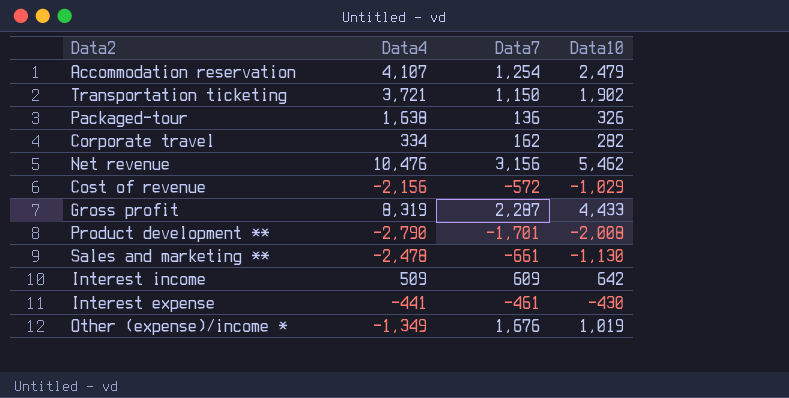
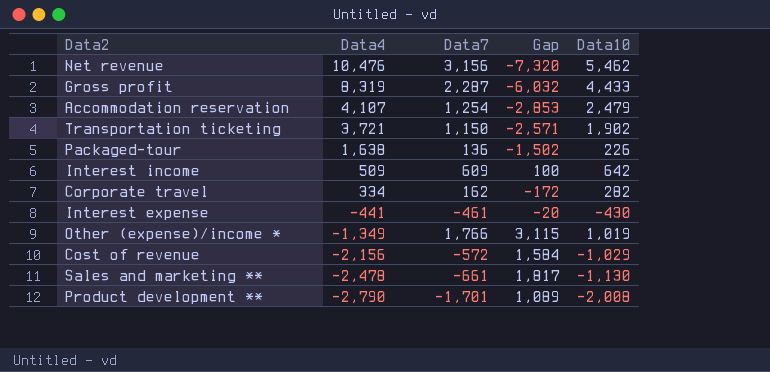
row order: none -> Data4 descending
column Gap | formula: none -> [Data7] - [Data4]
Packaged-tour | Data10: 326 -> 226
Other (expense)/income * | Data7: 1,676 -> 1,766

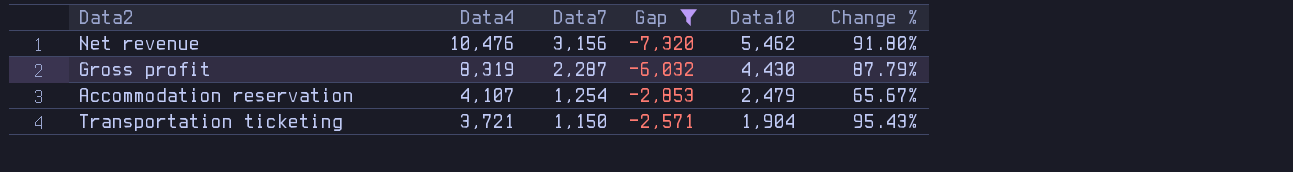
filter: none -> Gap <= -2,571
column Change % | formula: none -> ([Data4] - [Data10]) / [Data10]
Gross profit | Data10: 4,433 -> 4,430
Transportation ticketing | Data10: 1,902 -> 1,904

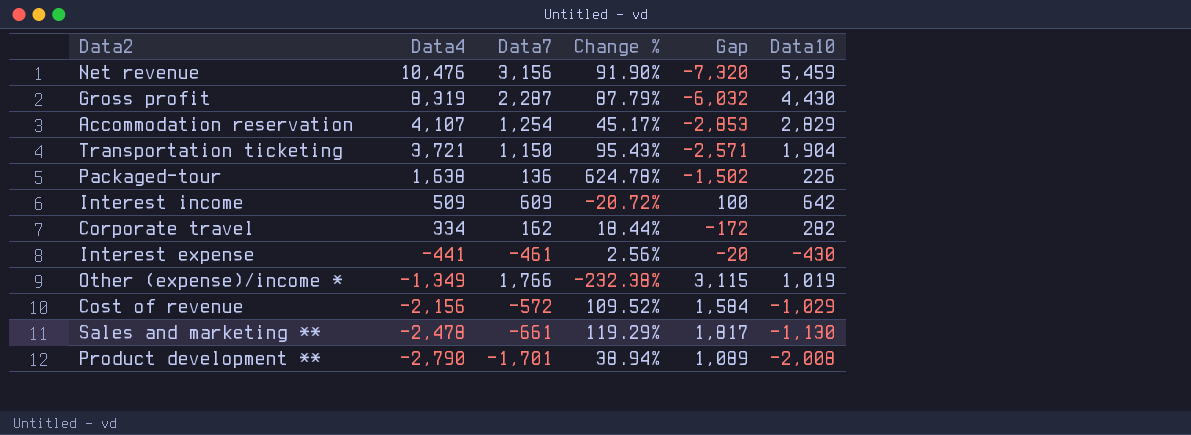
filter: Gap <= -2,571 -> none
column Change % | position: 6 -> 4
Net revenue | Change %: 91.80% -> 91.90%
Net revenue | Data10: 5,462 -> 5,459
Accommodation reservation | Change %: 65.67% -> 45.17%
Accommodation reservation | Data10: 2,479 -> 2,829

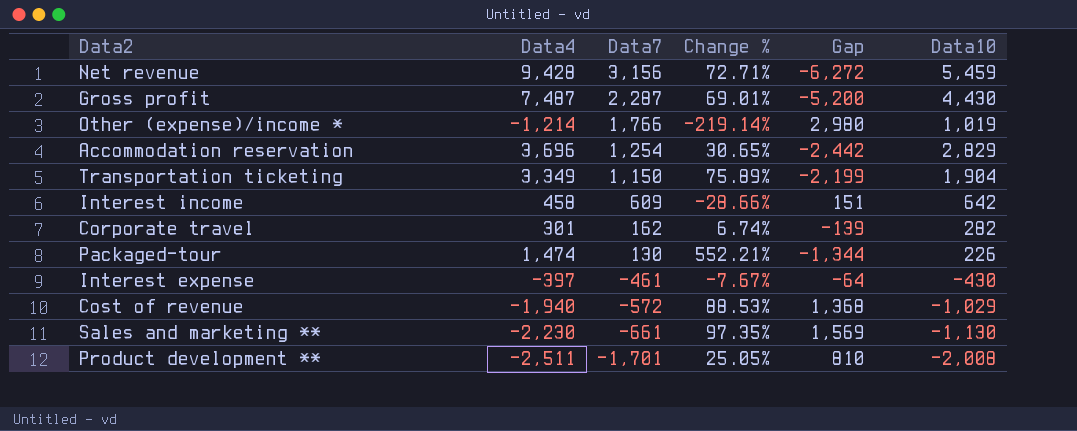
row order: Data4 descending -> Data7 descending
Net revenue | Data4: 10,476 -> 9,428
Net revenue | Change %: 91.90% -> 72.71%
Net revenue | Gap: -7,320 -> -6,272
Gross profit | Data4: 8,319 -> 7,487
Gross profit | Change %: 87.79% -> 69.01%
Gross profit | Gap: -6,032 -> -5,200
Other (expense)/income * | Data4: -1,349 -> -1,214
Other (expense)/income * | Change %: -232.38% -> -219.14%
Other (expense)/income * | Gap: 3,115 -> 2,980
Accommodation reservation | Data4: 4,107 -> 3,696
Accommodation reservation | Change %: 45.17% -> 30.65%
Accommodation reservation | Gap: -2,853 -> -2,442
Transportation ticketing | Data4: 3,721 -> 3,349
Transportation ticketing | Change %: 95.43% -> 75.89%
Transportation ticketing | Gap: -2,571 -> -2,199
Interest income | Data4: 509 -> 458
Interest income | Change %: -20.72% -> -28.66%
Interest income | Gap: 100 -> 151
Corporate travel | Data4: 334 -> 301
Corporate travel | Change %: 18.44% -> 6.74%
Corporate travel | Gap: -172 -> -139
Packaged-tour | Data4: 1,638 -> 1,474
Packaged-tour | Data7: 136 -> 130
Packaged-tour | Change %: 624.78% -> 552.21%
Packaged-tour | Gap: -1,502 -> -1,344
Interest expense | Data4: -441 -> -397
Interest expense | Change %: 2.56% -> -7.67%
Interest expense | Gap: -20 -> -64
Cost of revenue | Data4: -2,156 -> -1,940
Cost of revenue | Change %: 109.52% -> 88.53%
Cost of revenue | Gap: 1,584 -> 1,368
Sales and marketing ** | Data4: -2,478 -> -2,230
Sales and marketing ** | Change %: 119.29% -> 97.35%
Sales and marketing ** | Gap: 1,817 -> 1,569
Product development ** | Data4: -2,790 -> -2,511
Product development ** | Change %: 38.94% -> 25.05%
Product development ** | Gap: 1,089 -> 810

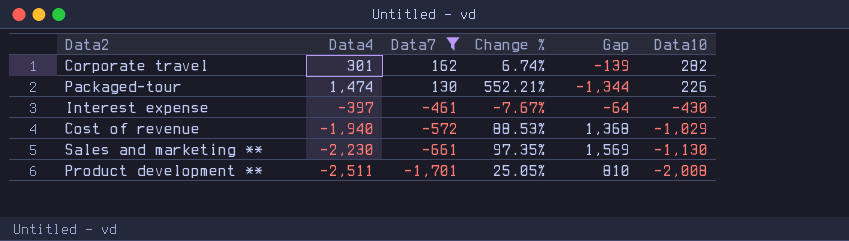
filter: none -> Data7 <= 162

